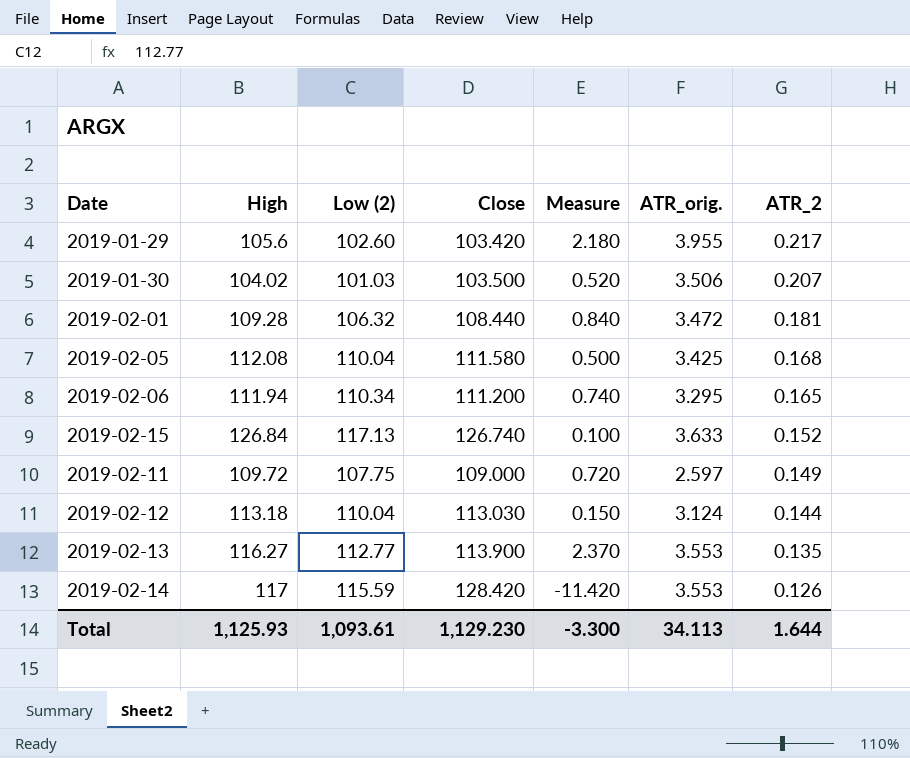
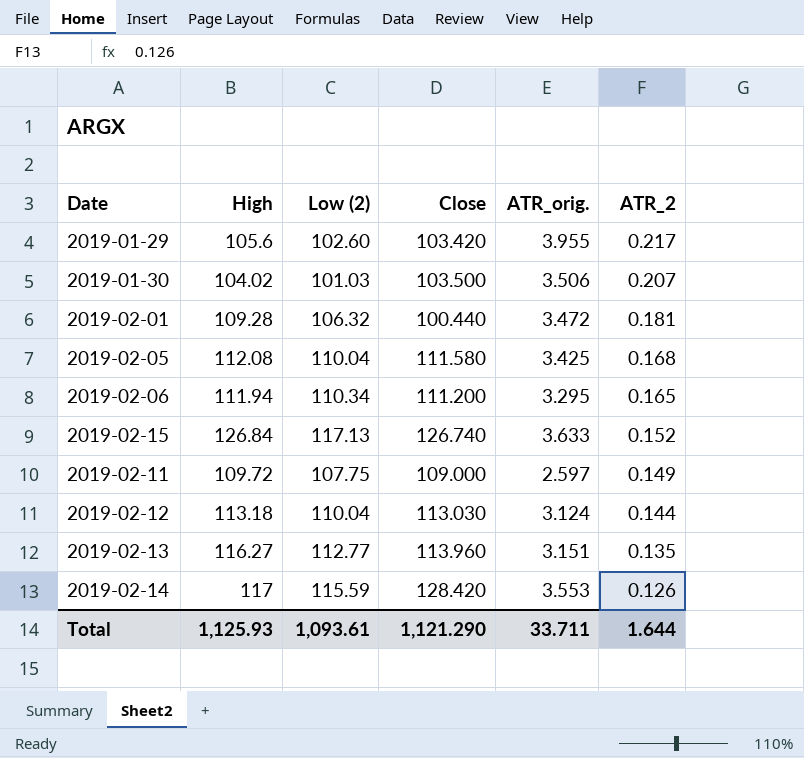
column Measure | formula: [High] - [Close] -> none
2019-02-01 | Close: 108.440 -> 100.440
2019-02-13 | Close: 113.900 -> 113.960
2019-02-13 | ATR_orig.: 3.553 -> 3.151
Total | Close: 1,129.230 -> 1,121.290
Total | ATR_orig.: 34.113 -> 33.711

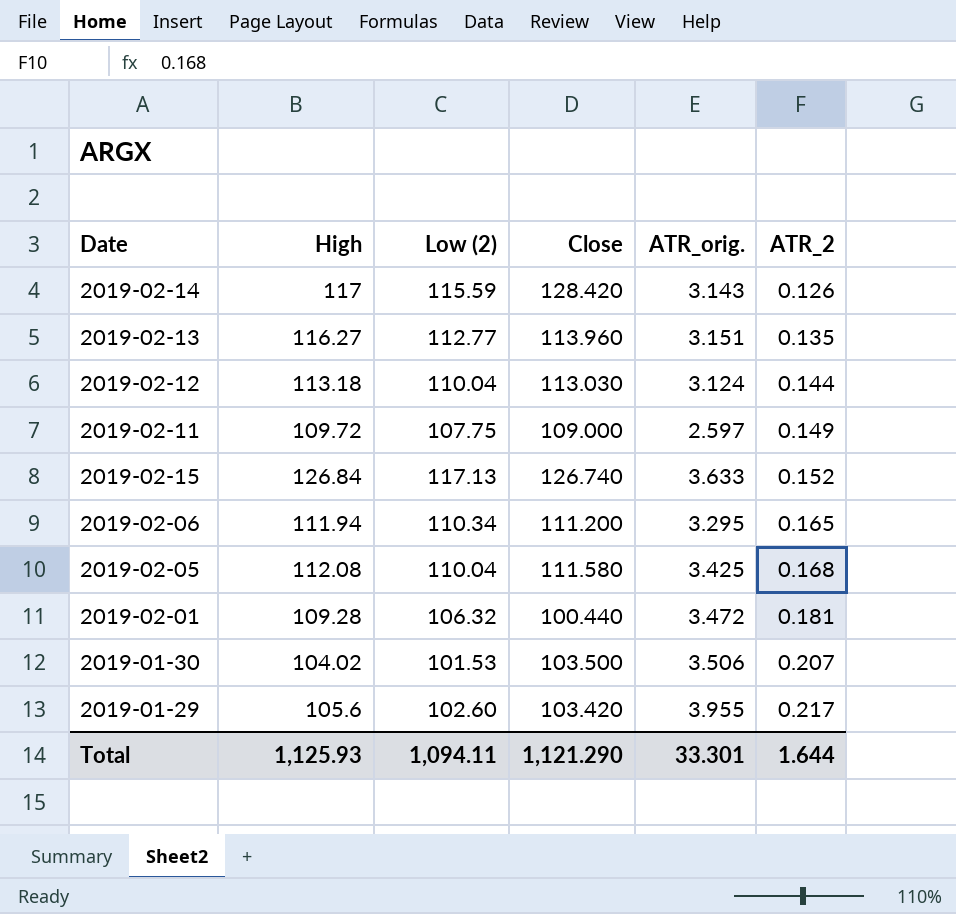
row order: ATR_2 descending -> ATR_2 ascending
2019-02-14 | ATR_orig.: 3.553 -> 3.143
2019-01-30 | Low (2): 101.03 -> 101.53
Total | Low (2): 1,093.61 -> 1,094.11
Total | ATR_orig.: 33.711 -> 33.301

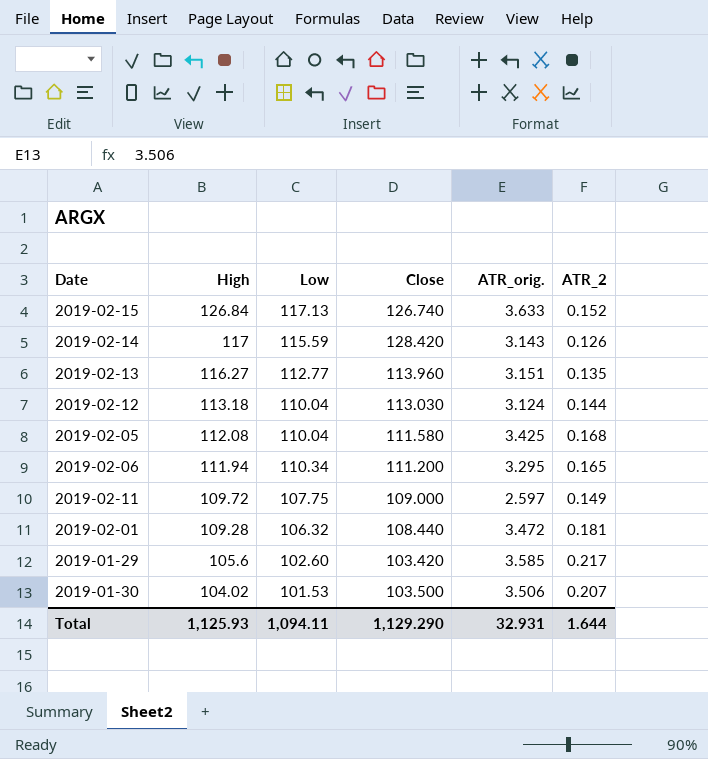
row order: ATR_2 ascending -> High descending
column name: Low (2) -> Low
2019-02-01 | Close: 100.440 -> 108.440
2019-01-29 | ATR_orig.: 3.955 -> 3.585
Total | Close: 1,121.290 -> 1,129.290
Total | ATR_orig.: 33.301 -> 32.931

